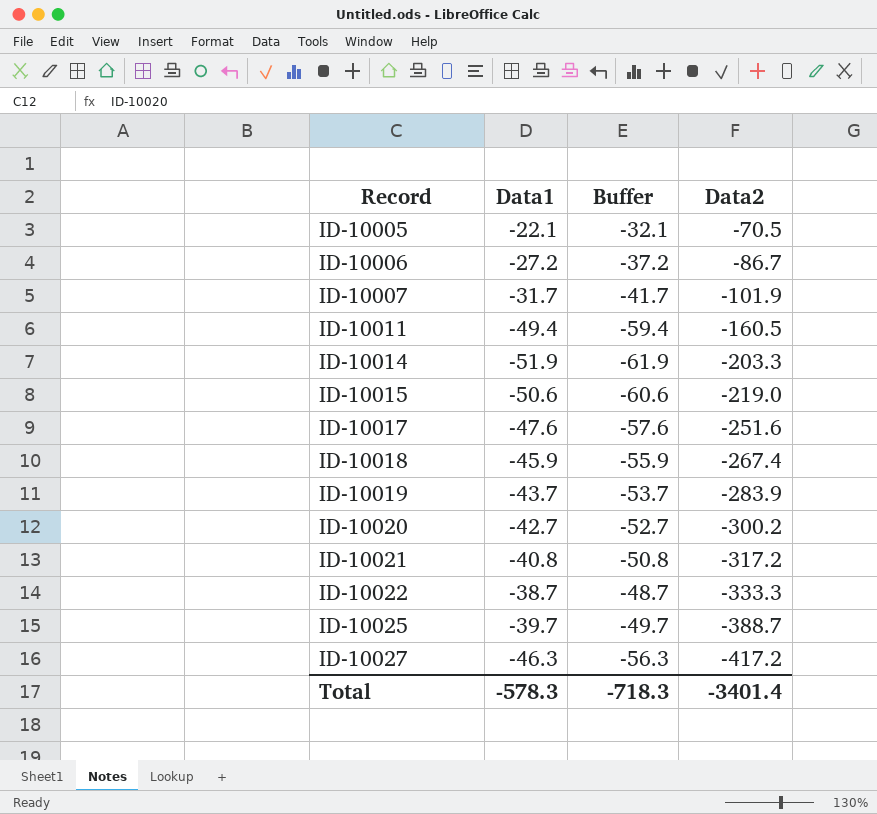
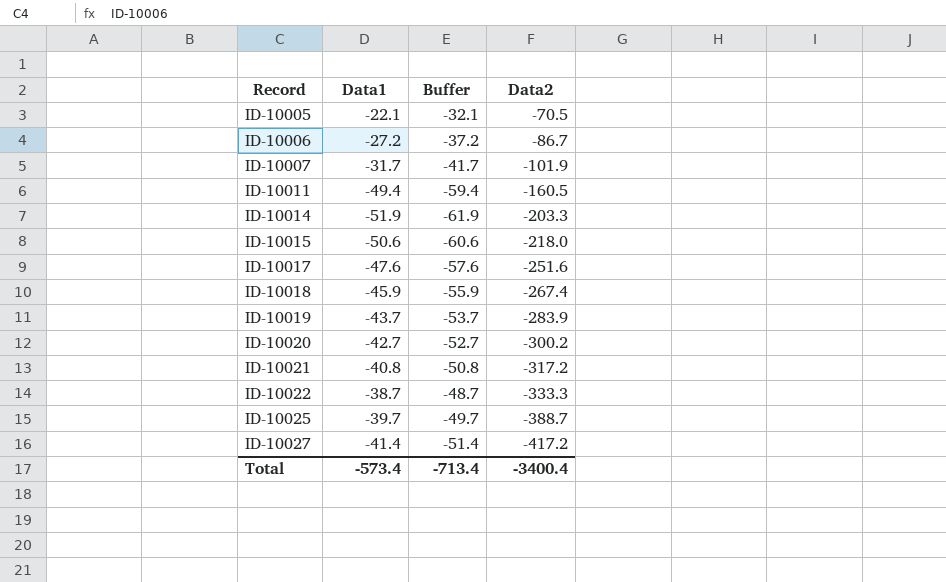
ID-10015 | Data2: -219.0 -> -218.0
ID-10027 | Data1: -46.3 -> -41.4
ID-10027 | Buffer: -56.3 -> -51.4
Total | Data1: -578.3 -> -573.4
Total | Buffer: -718.3 -> -713.4
Total | Data2: -3401.4 -> -3400.4

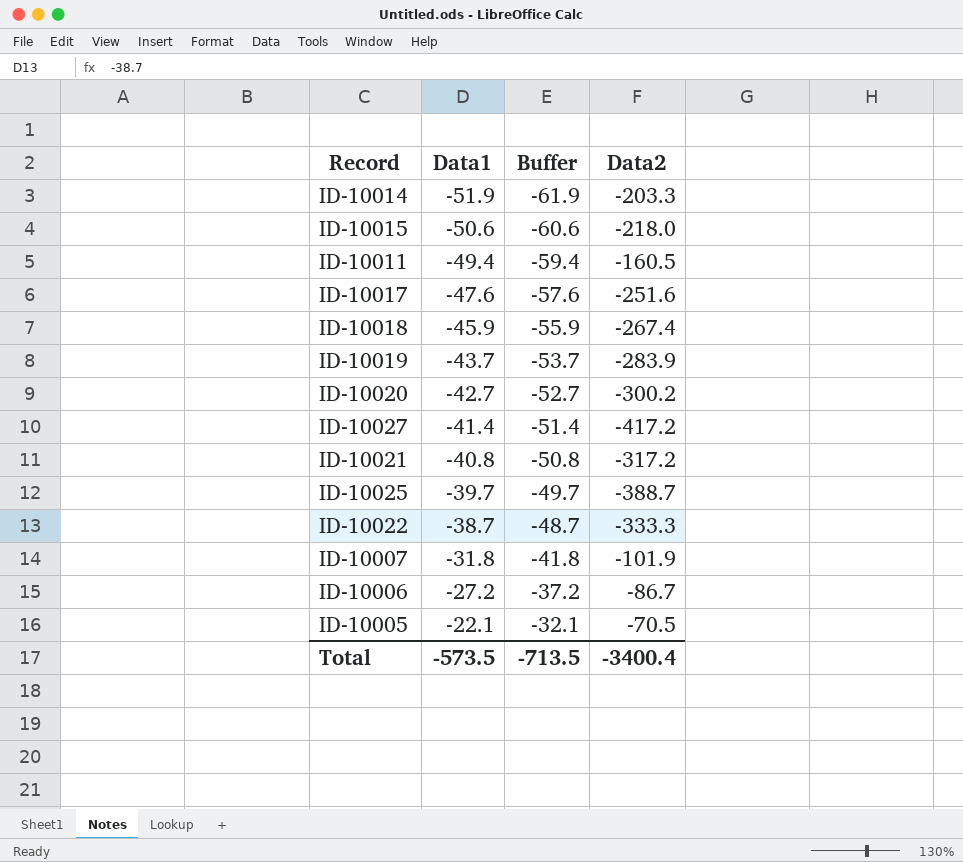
row order: Record ascending -> Data1 ascending
ID-10007 | Data1: -31.7 -> -31.8
ID-10007 | Buffer: -41.7 -> -41.8
Total | Data1: -573.4 -> -573.5
Total | Buffer: -713.4 -> -713.5

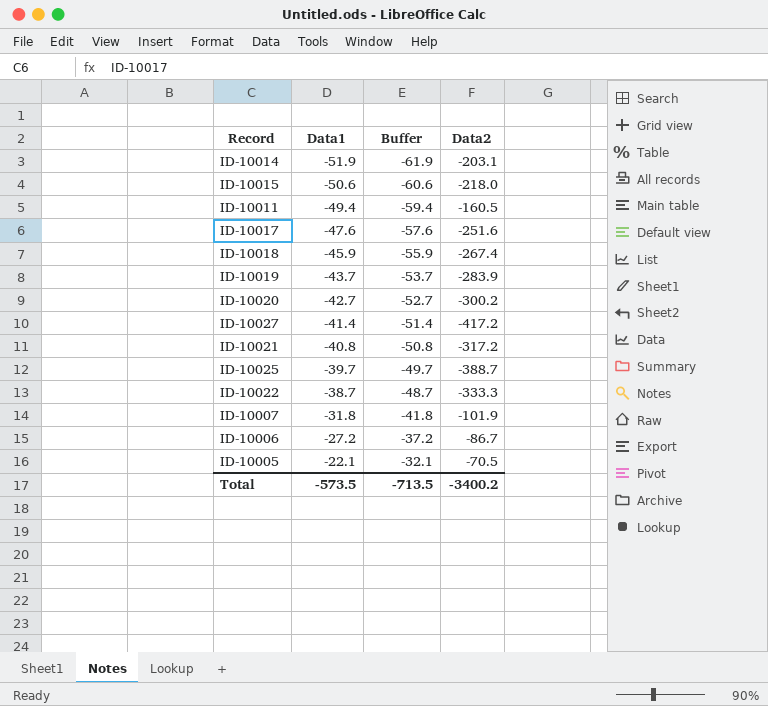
ID-10014 | Data2: -203.3 -> -203.1
Total | Data2: -3400.4 -> -3400.2

